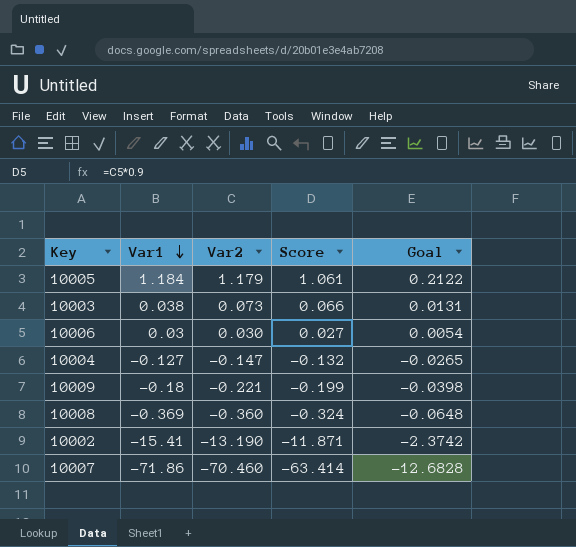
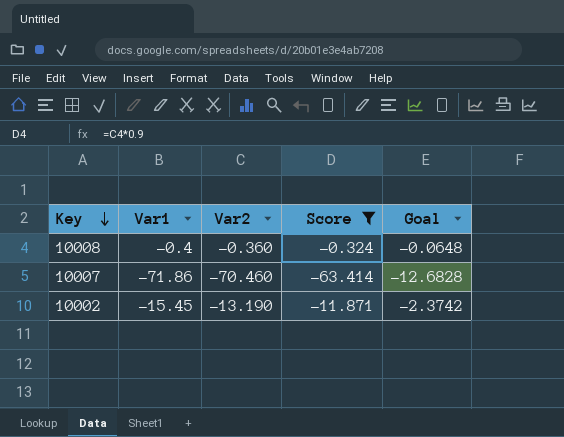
filter: none -> Score <= -0.324
row order: Var1 descending -> Key descending
10008 | Var1: -0.369 -> -0.4
10002 | Var1: -15.41 -> -15.45

